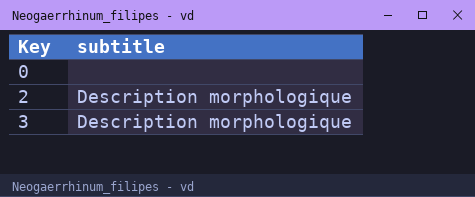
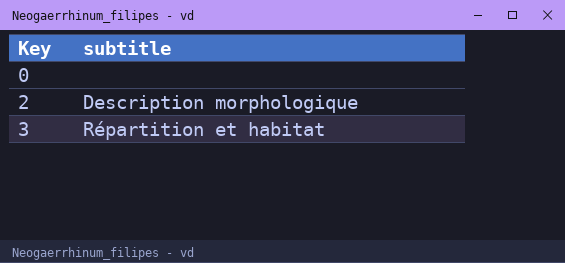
3 | subtitle: Description morphologique -> Répartition et habitat

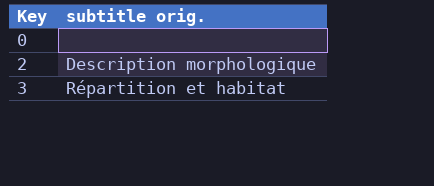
column name: subtitle -> subtitle orig.

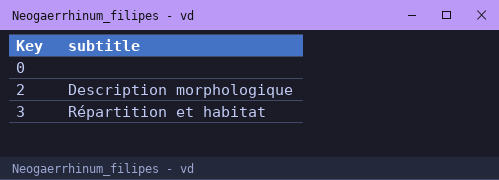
column name: subtitle orig. -> subtitle

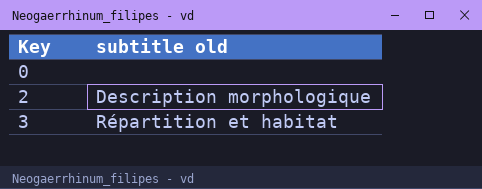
column name: subtitle -> subtitle old

